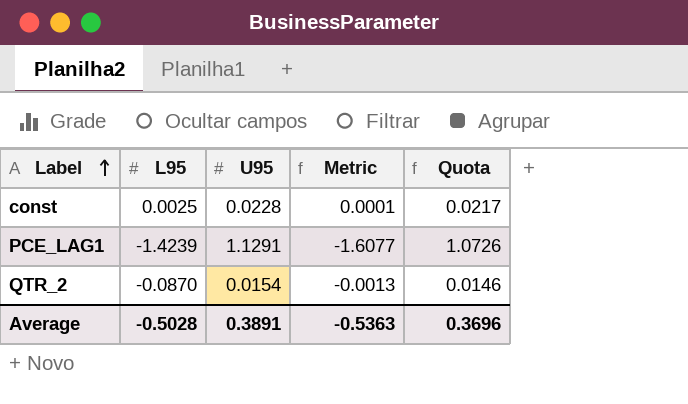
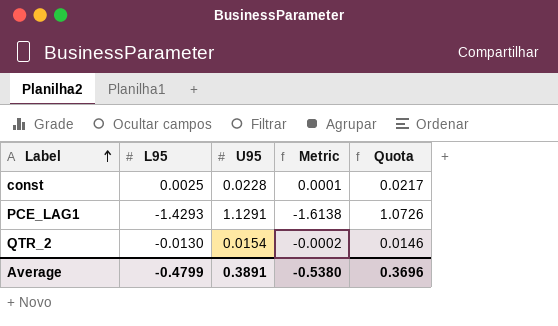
PCE_LAG1 | L95: -1.4239 -> -1.4293
PCE_LAG1 | Metric: -1.6077 -> -1.6138
QTR_2 | L95: -0.0870 -> -0.0130
QTR_2 | Metric: -0.0013 -> -0.0002
Average | L95: -0.5028 -> -0.4799
Average | Metric: -0.5363 -> -0.5380

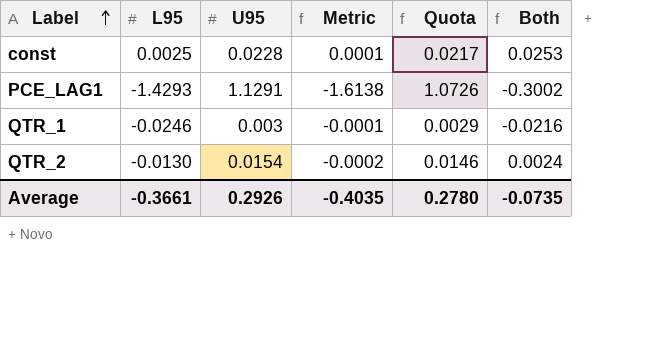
column Both | formula: none -> [L95] + [U95]
row QTR_1: none -> -0.0246 | 0.003 | -0.0001 | 0.0029 | -0.0216
Average | L95: -0.4799 -> -0.3661
Average | U95: 0.3891 -> 0.2926
Average | Metric: -0.5380 -> -0.4035
Average | Quota: 0.3696 -> 0.2780

